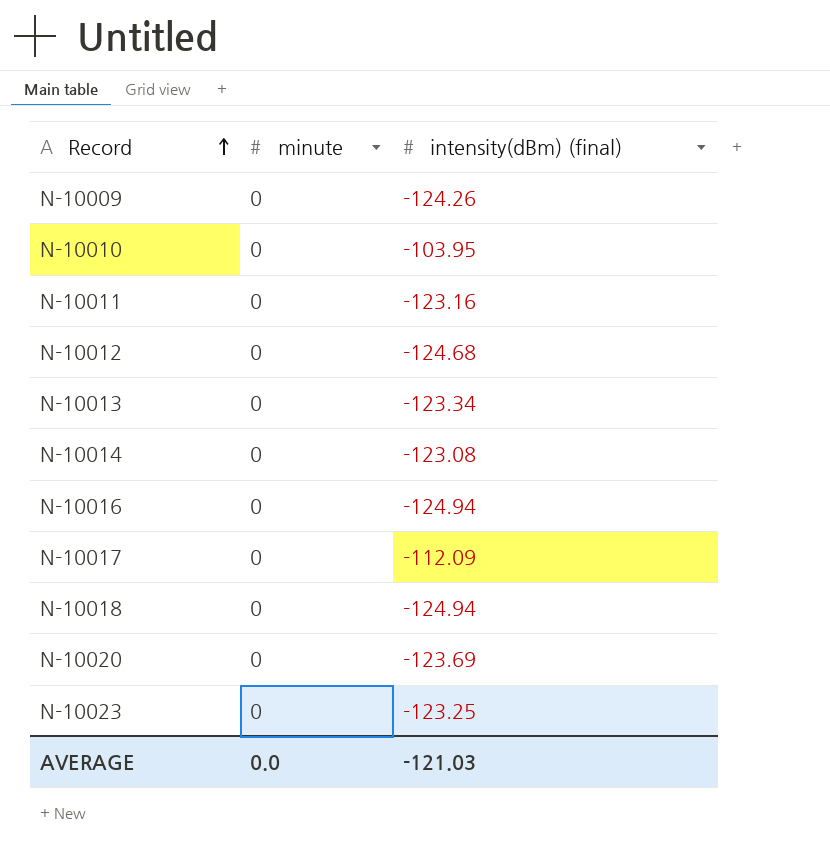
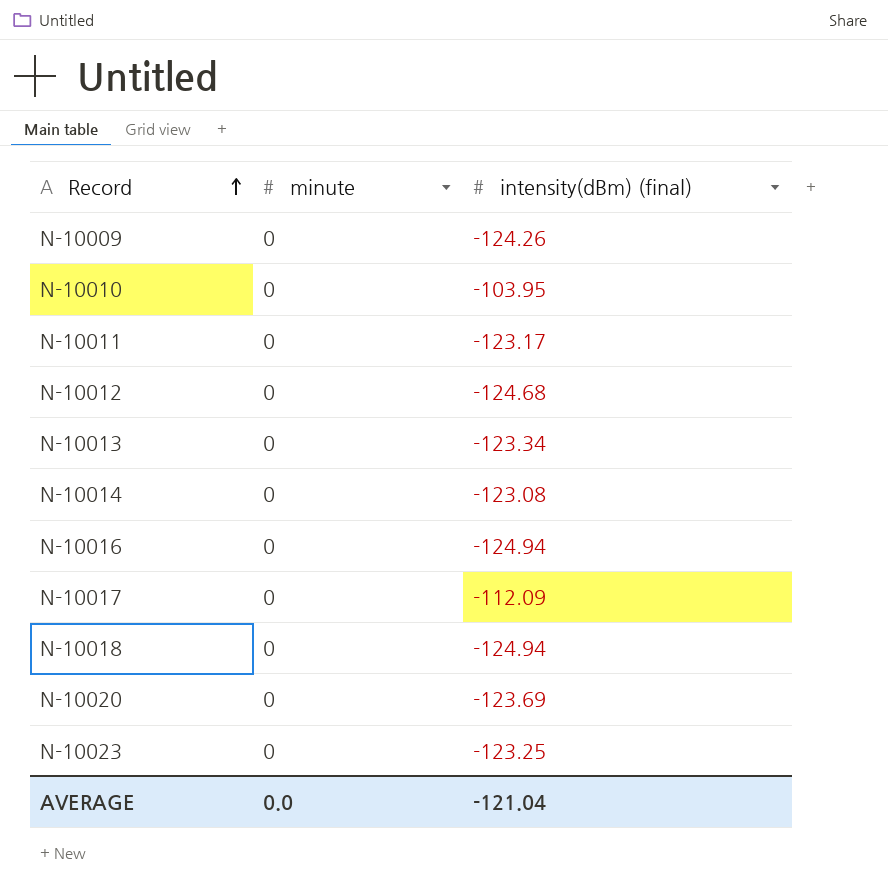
N-10011 | intensity(dBm) (final): -123.16 -> -123.17
AVERAGE | intensity(dBm) (final): -121.03 -> -121.04

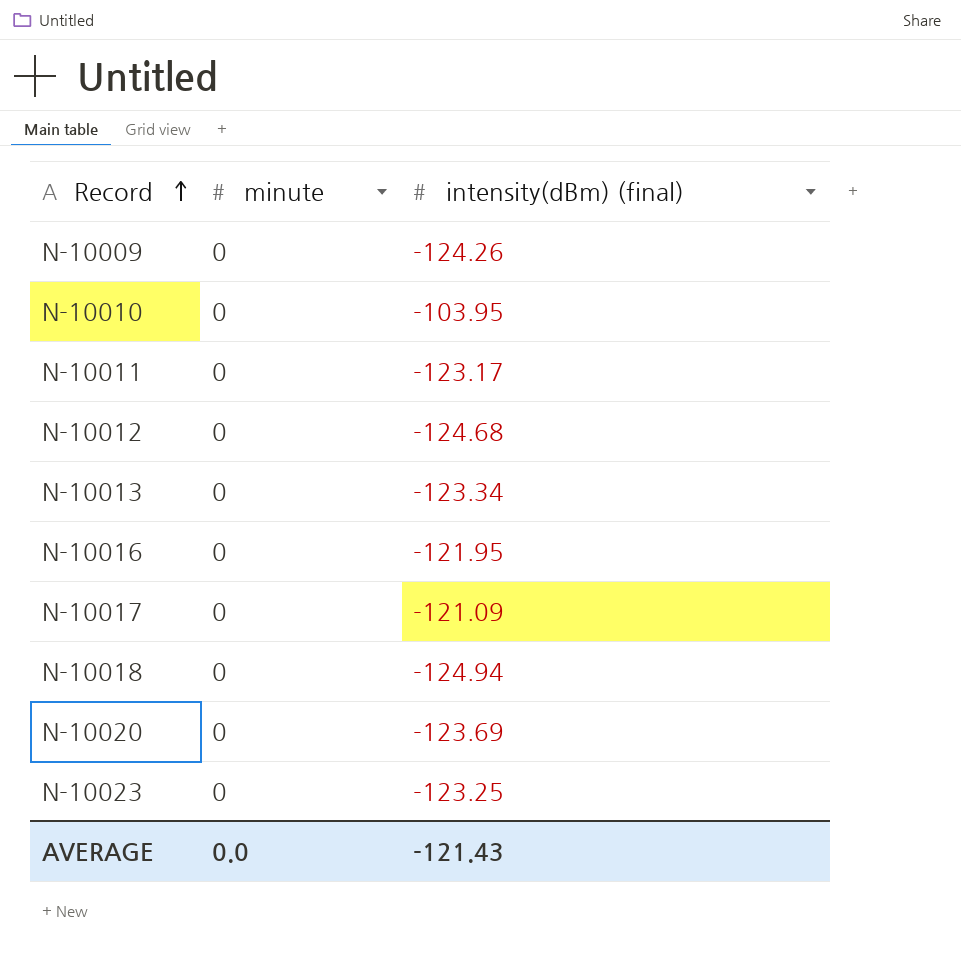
row N-10014: 0 | -123.08 -> none
N-10016 | intensity(dBm) (final): -124.94 -> -121.95
N-10017 | intensity(dBm) (final): -112.09 -> -121.09
AVERAGE | intensity(dBm) (final): -121.04 -> -121.43

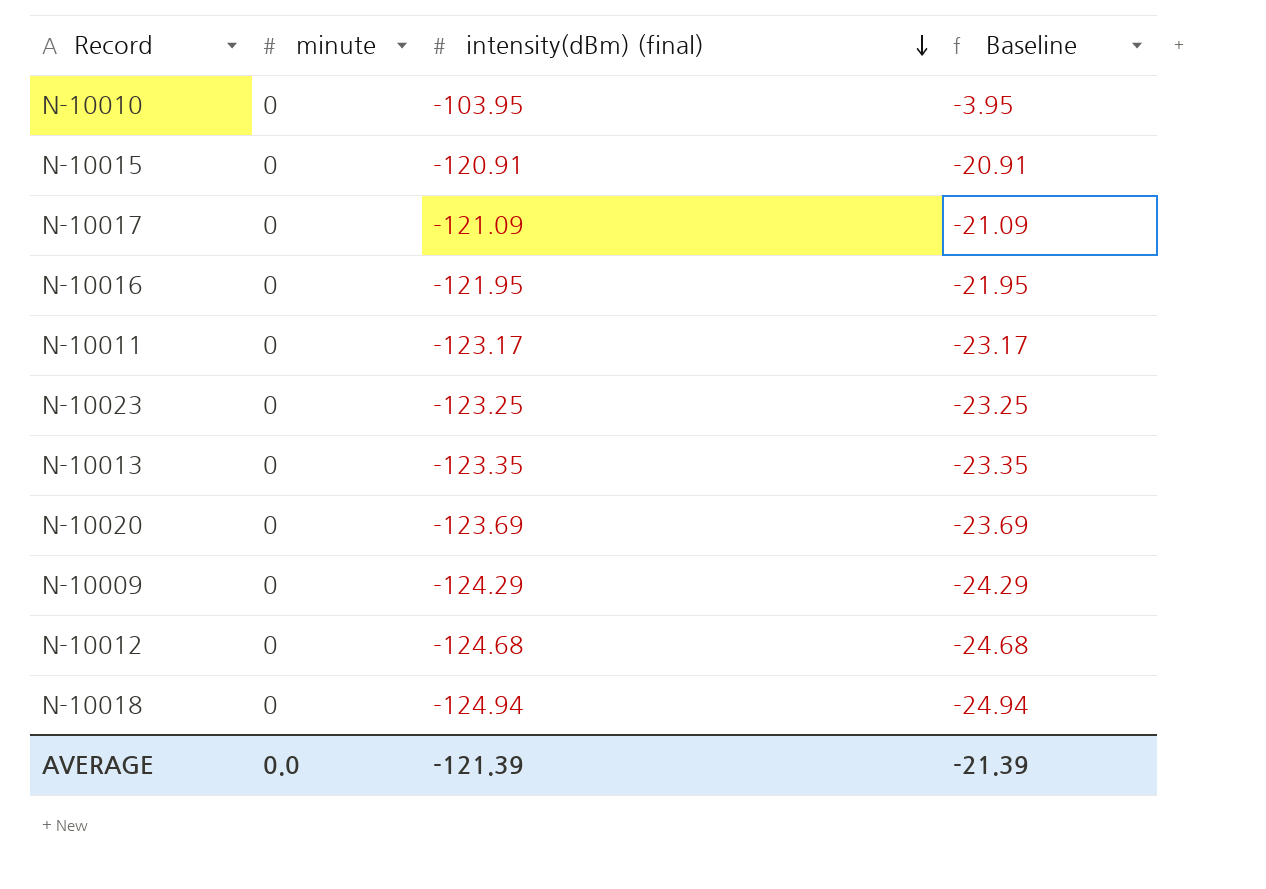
row order: Record ascending -> intensity(dBm) (final) descending
column Baseline | formula: none -> [intensity(dBm) (final)] + 100
row N-10015: none -> 0 | -120.91 | -20.91
N-10013 | intensity(dBm) (final): -123.34 -> -123.35
N-10009 | intensity(dBm) (final): -124.26 -> -124.29
AVERAGE | intensity(dBm) (final): -121.43 -> -121.39

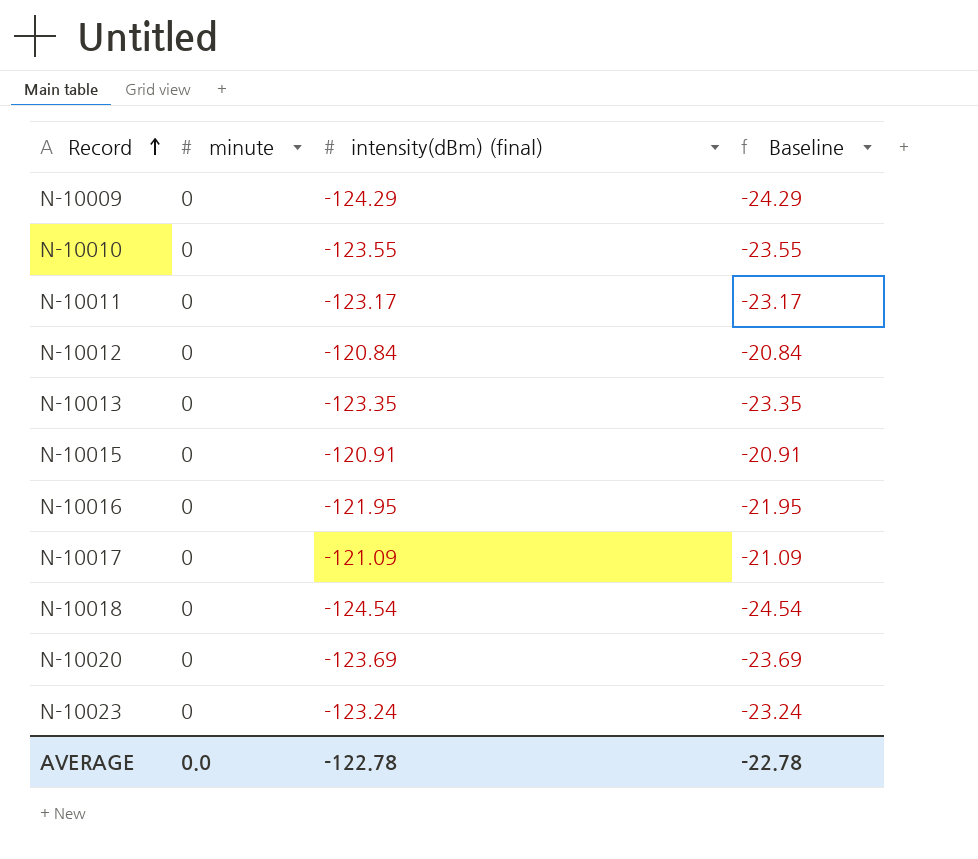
row order: intensity(dBm) (final) descending -> Record ascending
N-10010 | intensity(dBm) (final): -103.95 -> -123.55
N-10010 | Baseline: -3.95 -> -23.55
N-10012 | intensity(dBm) (final): -124.68 -> -120.84
N-10012 | Baseline: -24.68 -> -20.84
N-10018 | intensity(dBm) (final): -124.94 -> -124.54
N-10018 | Baseline: -24.94 -> -24.54
N-10023 | intensity(dBm) (final): -123.25 -> -123.24
N-10023 | Baseline: -23.25 -> -23.24
AVERAGE | intensity(dBm) (final): -121.39 -> -122.78
AVERAGE | Baseline: -21.39 -> -22.78

